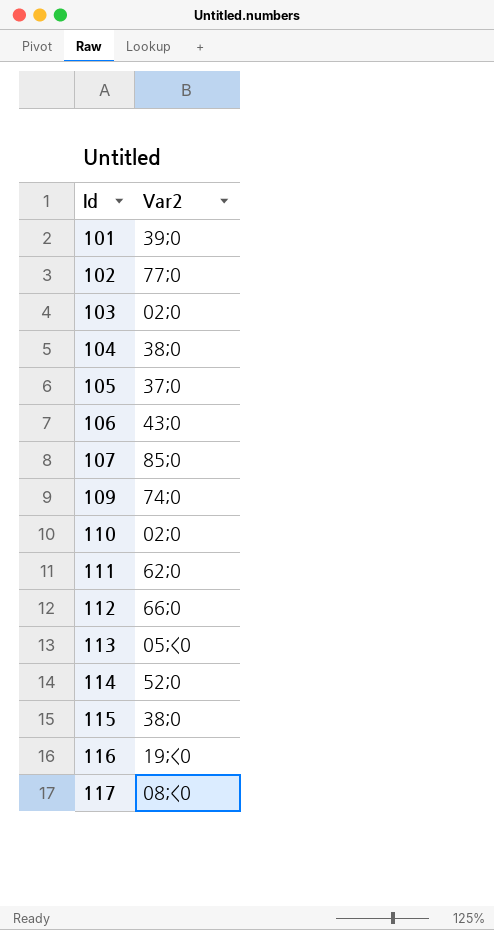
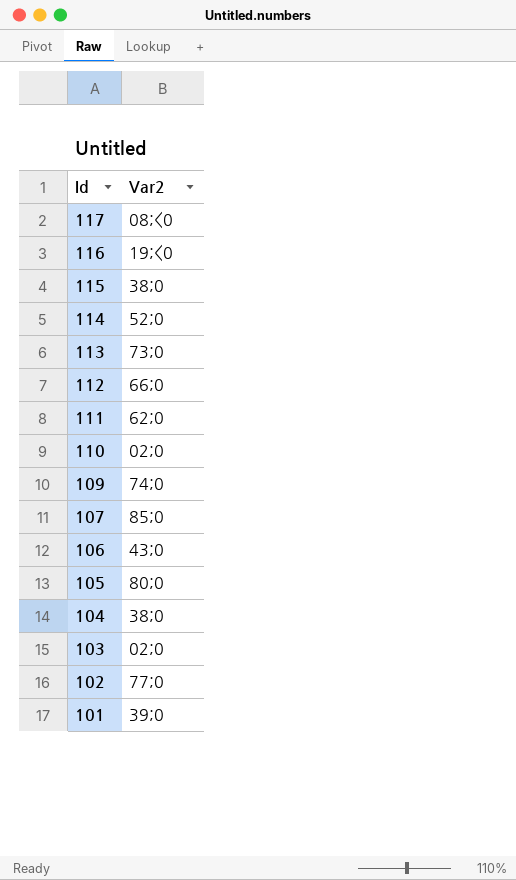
row order: Id ascending -> Id descending
113 | Var2: 05;<0 -> 73;0
105 | Var2: 37;0 -> 80;0

